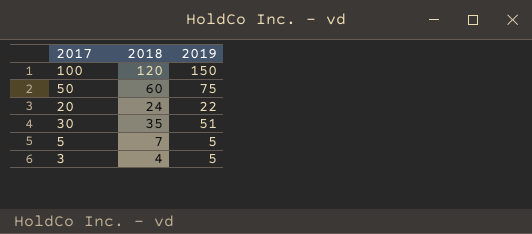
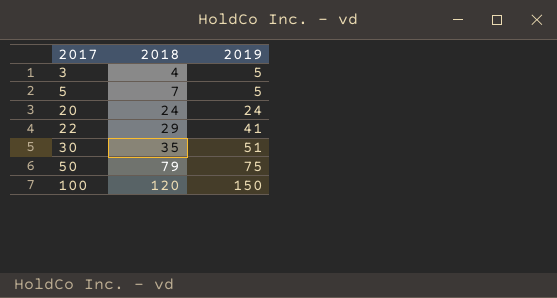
row order: none -> 2017 ascending
20 | 2019: 22 -> 24
row 22: none -> 29 | 41
50 | 2018: 60 -> 79

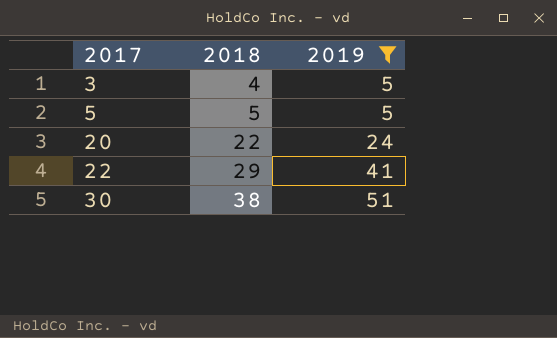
filter: none -> 2019 <= 51
5 | 2018: 7 -> 5
20 | 2018: 24 -> 22
30 | 2018: 35 -> 38

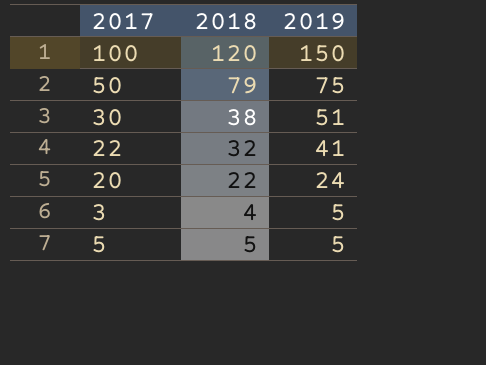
filter: 2019 <= 51 -> none
row order: 2017 ascending -> 2019 descending
22 | 2018: 29 -> 32

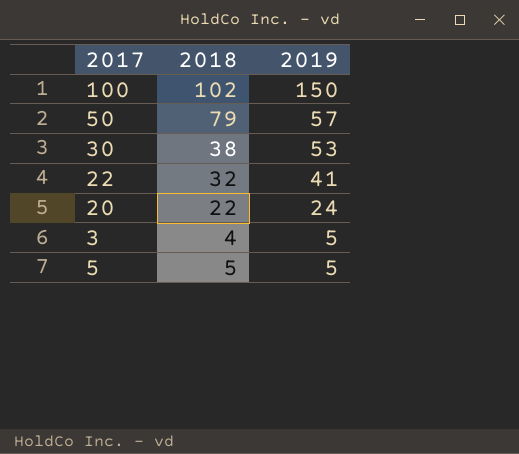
100 | 2018: 120 -> 102
50 | 2019: 75 -> 57
30 | 2019: 51 -> 53

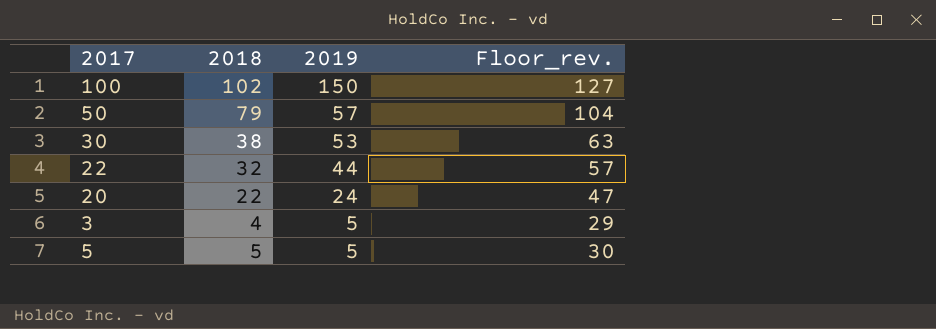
column Floor_rev. | formula: none -> [2018] + 25
22 | 2019: 41 -> 44

